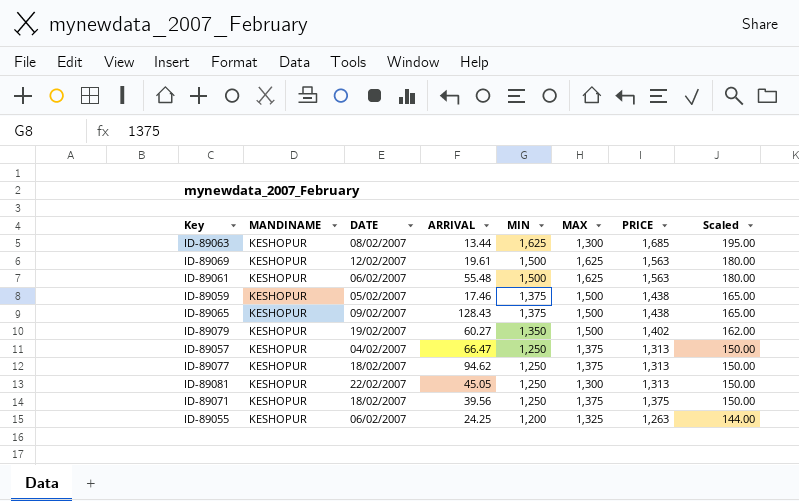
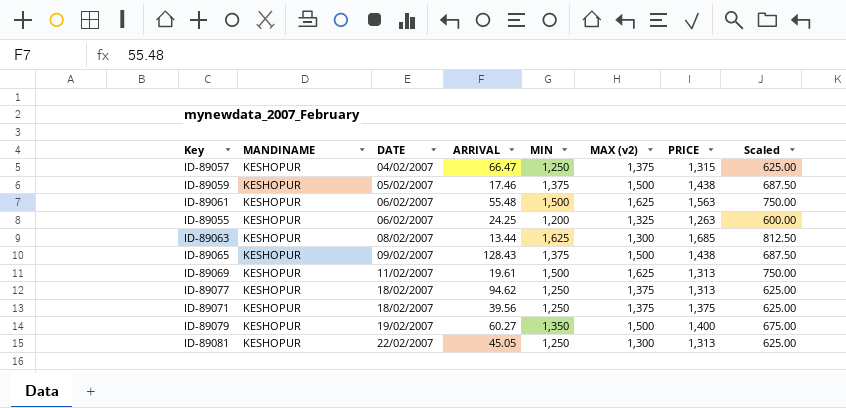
row order: MIN descending -> DATE ascending
column name: MAX -> MAX (v2)
column Scaled | formula: [MIN] * 0.12 -> [MIN] * 0.5
ID-89057 | PRICE: 1,313 -> 1,315
ID-89069 | DATE: 12/02/2007 -> 11/02/2007
ID-89069 | PRICE: 1,563 -> 1,313
ID-89079 | PRICE: 1,402 -> 1,400

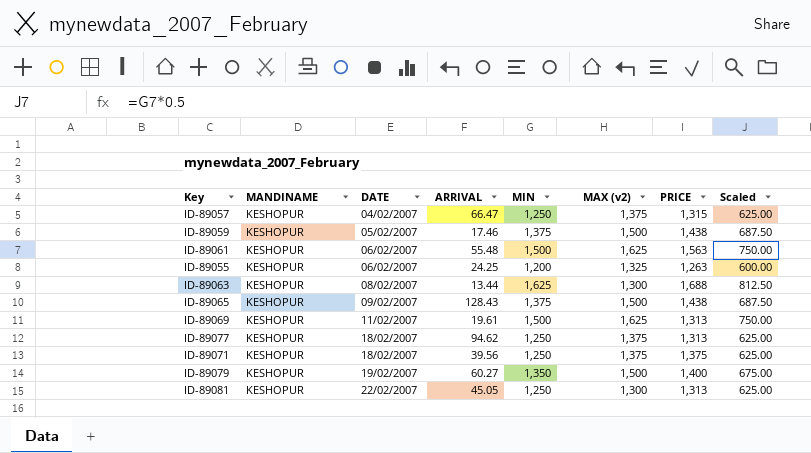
ID-89063 | PRICE: 1,685 -> 1,688

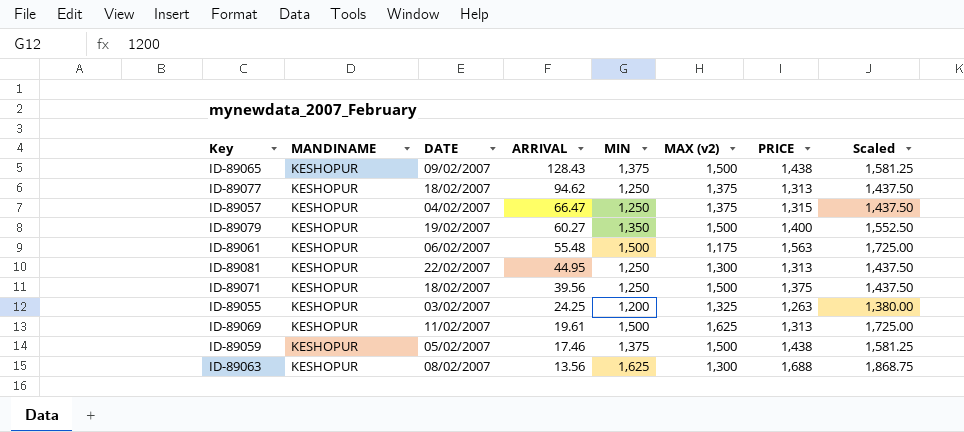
row order: DATE ascending -> ARRIVAL descending
column Scaled | formula: [MIN] * 0.5 -> [MIN] * 1.15
ID-89061 | MAX (v2): 1,625 -> 1,175
ID-89081 | ARRIVAL: 45.05 -> 44.95
ID-89071 | MAX (v2): 1,375 -> 1,500
ID-89055 | DATE: 06/02/2007 -> 03/02/2007
ID-89063 | ARRIVAL: 13.44 -> 13.56

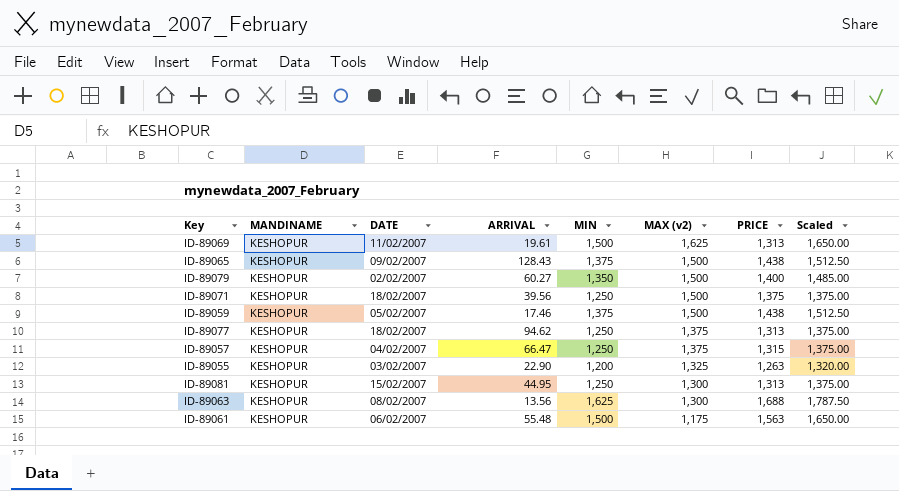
row order: ARRIVAL descending -> MAX (v2) descending
column Scaled | formula: [MIN] * 1.15 -> [MIN] * 1.1
ID-89079 | DATE: 19/02/2007 -> 02/02/2007
ID-89055 | ARRIVAL: 24.25 -> 22.90
ID-89081 | DATE: 22/02/2007 -> 15/02/2007

